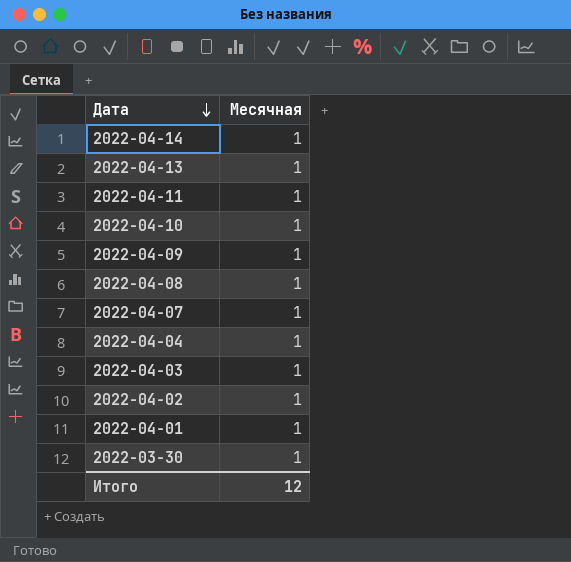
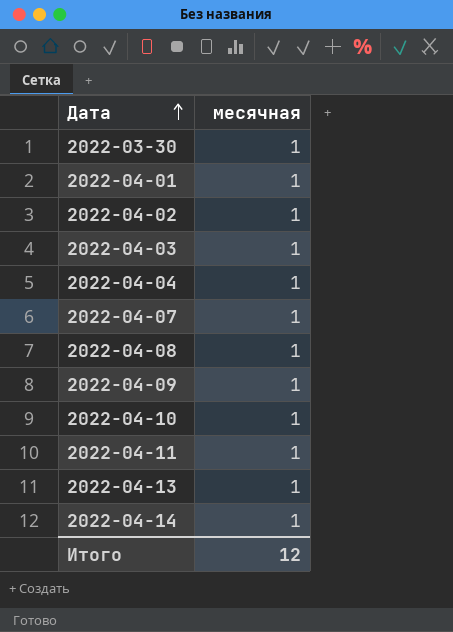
row order: Дата descending -> Дата ascending
column name: Месячная -> месячная

